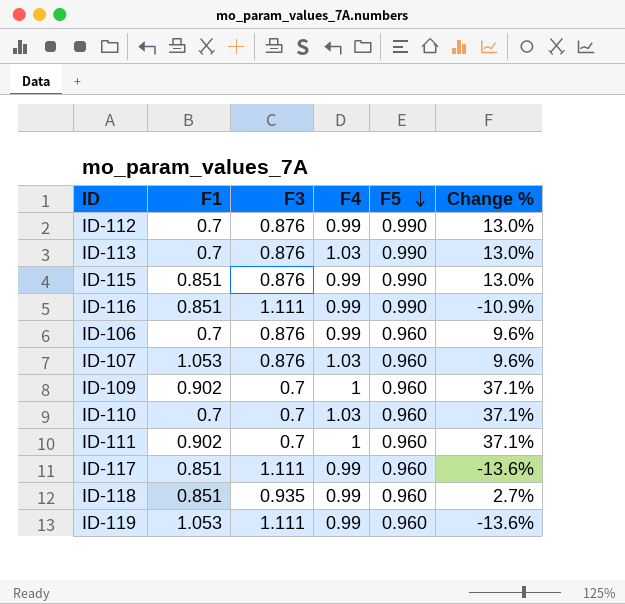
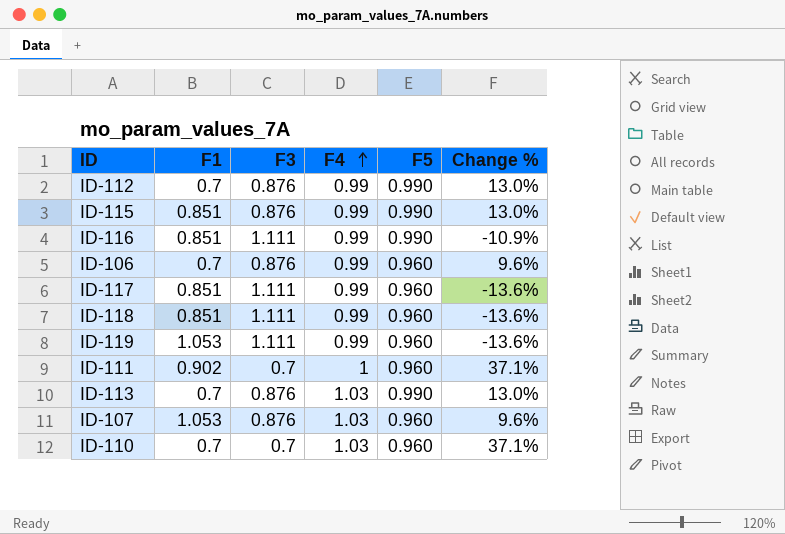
row order: F5 descending -> F4 ascending
row ID-109: 0.902 | 0.7 | 1 | 0.960 | 37.1% -> none
ID-118 | F3: 0.935 -> 1.111
ID-118 | Change %: 2.7% -> -13.6%

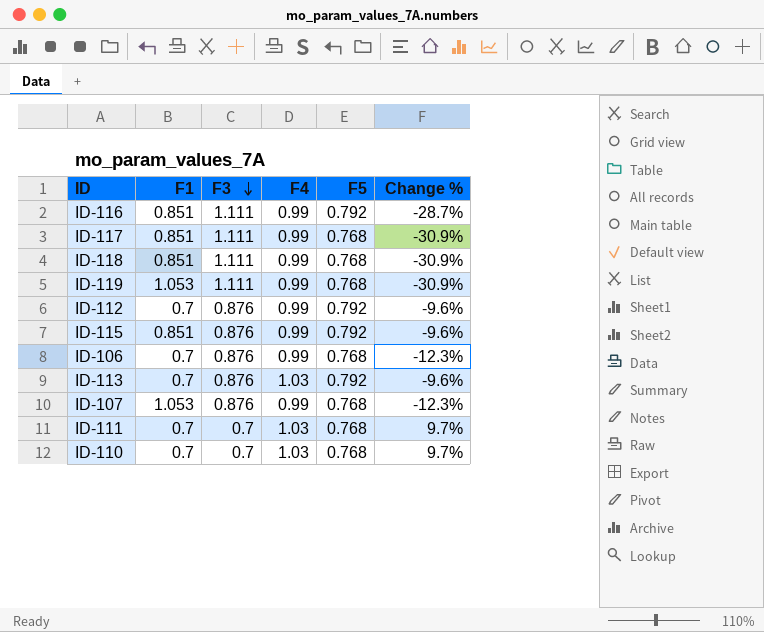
row order: F4 ascending -> F3 descending
ID-116 | F5: 0.990 -> 0.792
ID-116 | Change %: -10.9% -> -28.7%
ID-117 | F5: 0.960 -> 0.768
ID-117 | Change %: -13.6% -> -30.9%
ID-118 | F5: 0.960 -> 0.768
ID-118 | Change %: -13.6% -> -30.9%
ID-119 | F5: 0.960 -> 0.768
ID-119 | Change %: -13.6% -> -30.9%
ID-112 | F5: 0.990 -> 0.792
ID-112 | Change %: 13.0% -> -9.6%
ID-115 | F5: 0.990 -> 0.792
ID-115 | Change %: 13.0% -> -9.6%
ID-106 | F5: 0.960 -> 0.768
ID-106 | Change %: 9.6% -> -12.3%
ID-113 | F5: 0.990 -> 0.792
ID-113 | Change %: 13.0% -> -9.6%
ID-107 | F4: 1.03 -> 0.99
ID-107 | F5: 0.960 -> 0.768
ID-107 | Change %: 9.6% -> -12.3%
ID-111 | F1: 0.902 -> 0.7
ID-111 | F4: 1 -> 1.03
ID-111 | F5: 0.960 -> 0.768
ID-111 | Change %: 37.1% -> 9.7%
ID-110 | F5: 0.960 -> 0.768
ID-110 | Change %: 37.1% -> 9.7%

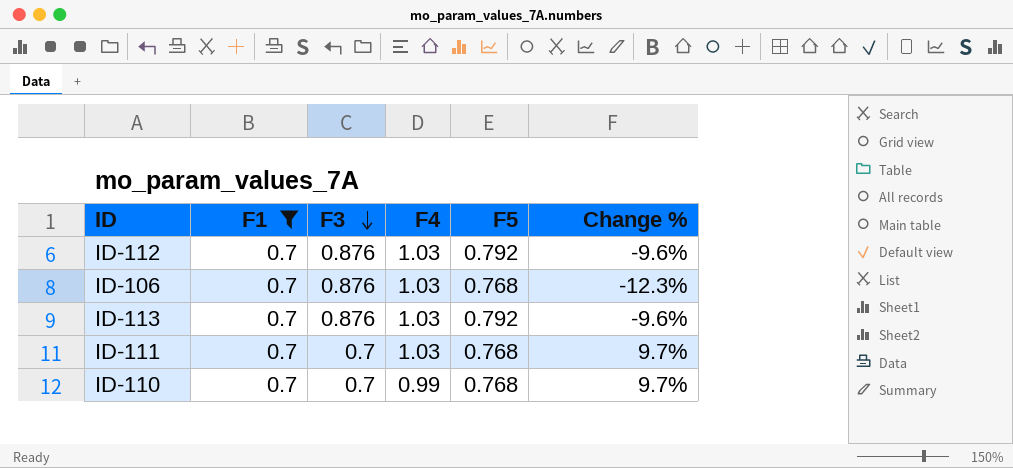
filter: none -> F1 = 0.7
ID-112 | F4: 0.99 -> 1.03
ID-106 | F4: 0.99 -> 1.03
ID-110 | F4: 1.03 -> 0.99

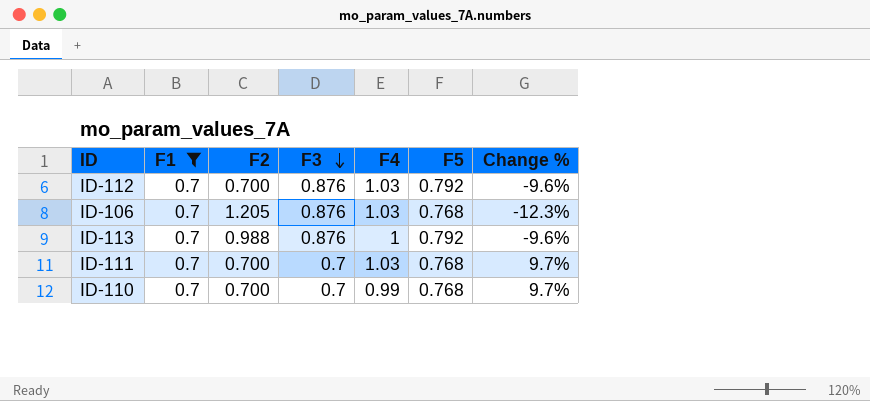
column F2 | position: none -> 3
ID-113 | F4: 1.03 -> 1

